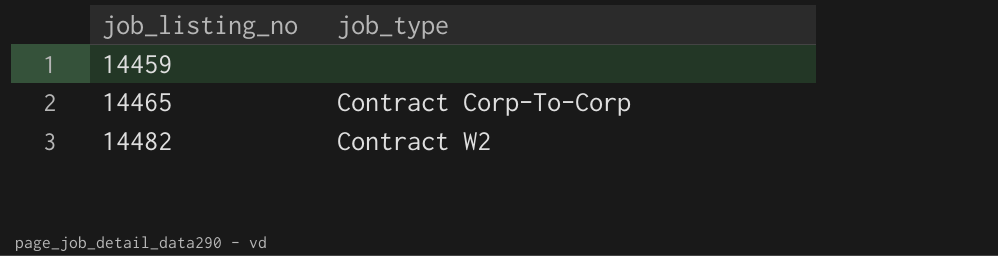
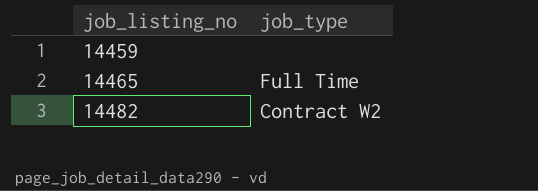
14465 | job_type: Contract Corp-To-Corp -> Full Time

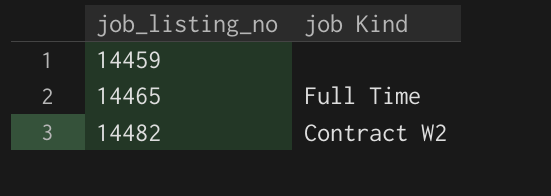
column name: job_type -> job Kind

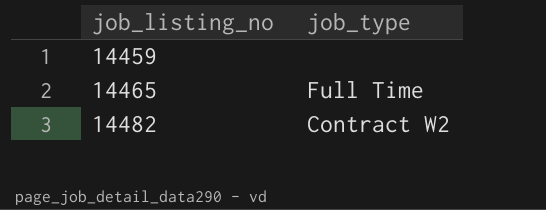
column name: job Kind -> job_type

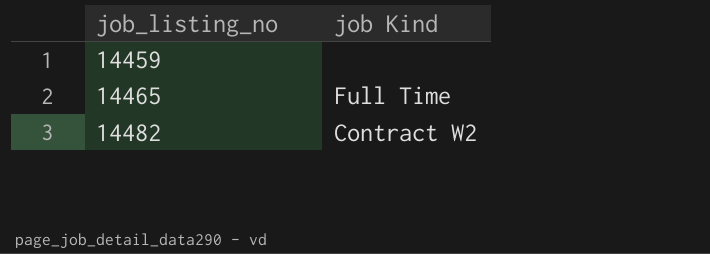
column name: job_type -> job Kind

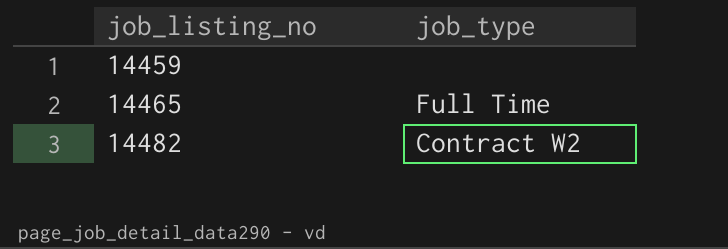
column name: job Kind -> job_type

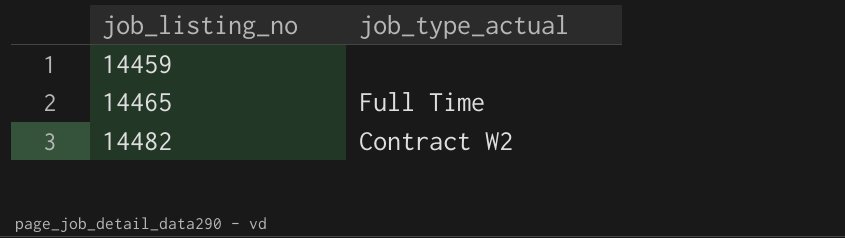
column name: job_type -> job_type_actual

